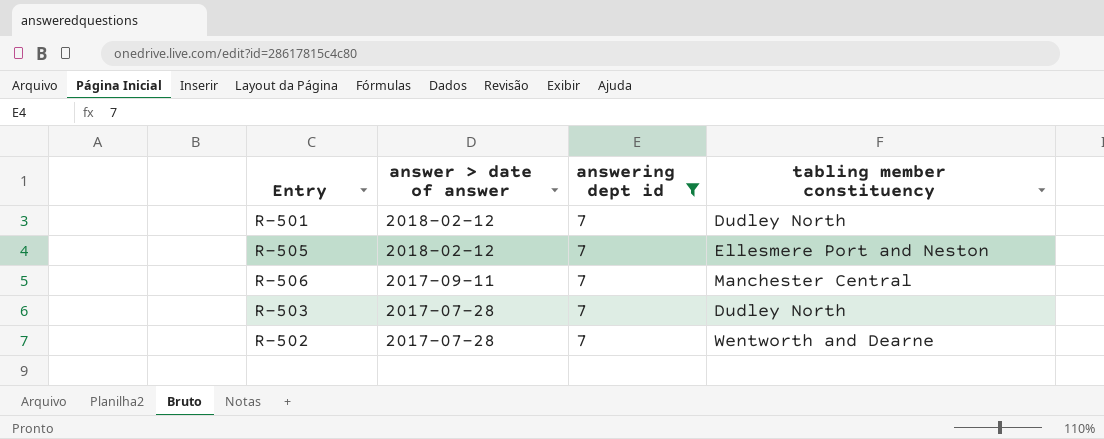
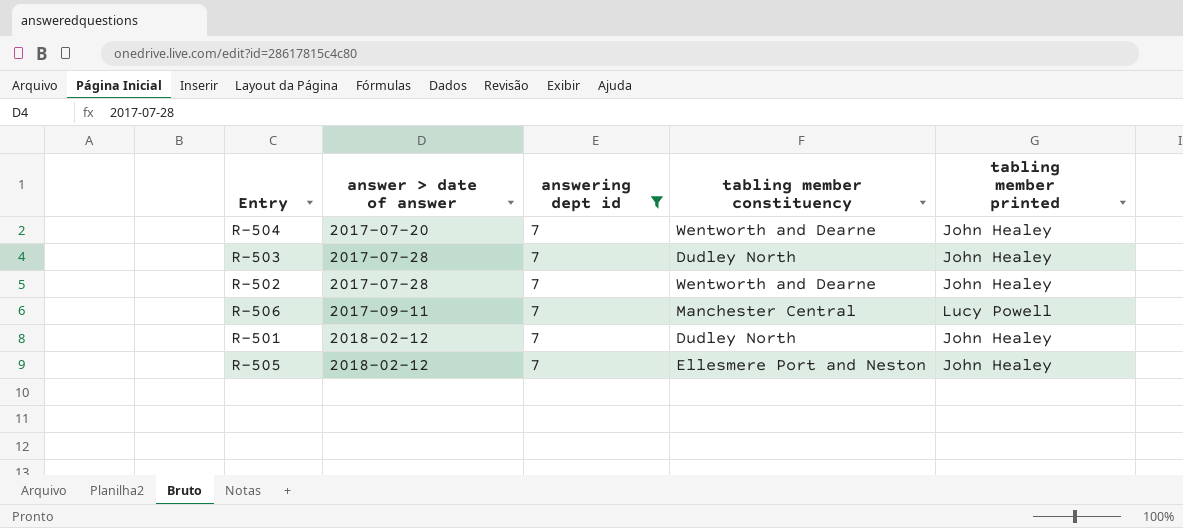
row order: answer > date of answer descending -> answer > date of answer ascending
column tabling member printed | position: none -> 5
row R-504: none -> 2017-07-20 | 7 | Wentworth and Dearne | John Healey

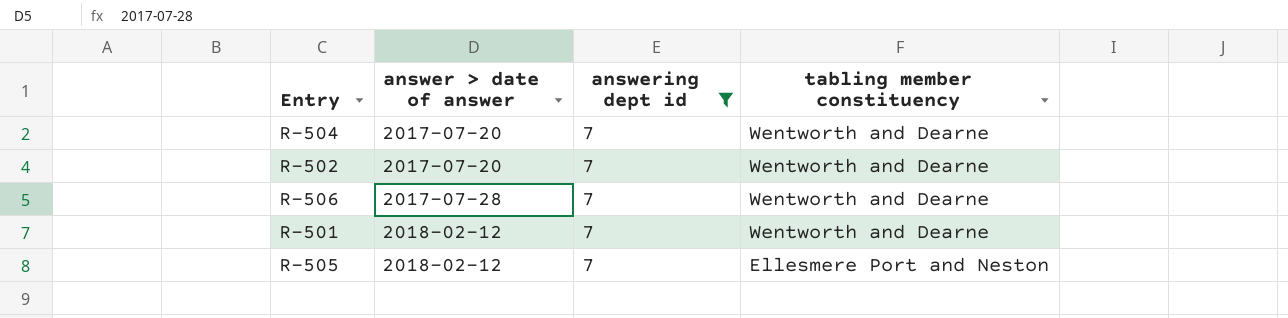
column tabling member printed | position: 5 -> none
row R-503: 2017-07-28 | 7 | Dudley North | John Healey -> none
R-502 | answer > date of answer: 2017-07-28 -> 2017-07-20
R-506 | answer > date of answer: 2017-09-11 -> 2017-07-28
R-506 | tabling member constituency: Manchester Central -> Wentworth and Dearne
R-501 | tabling member constituency: Dudley North -> Wentworth and Dearne

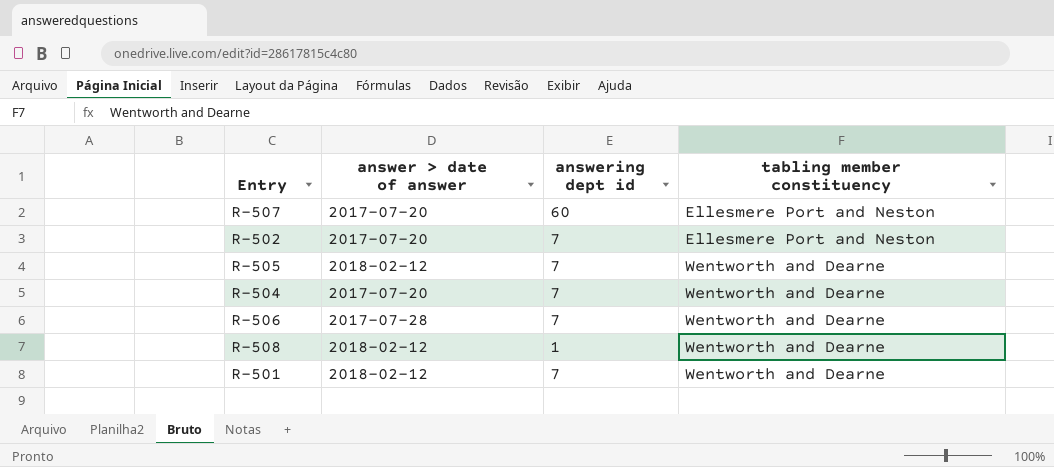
filter: answering dept id = 7 -> none
row order: answer > date of answer ascending -> tabling member constituency ascending
R-502 | tabling member constituency: Wentworth and Dearne -> Ellesmere Port and Neston
R-505 | tabling member constituency: Ellesmere Port and Neston -> Wentworth and Dearne

